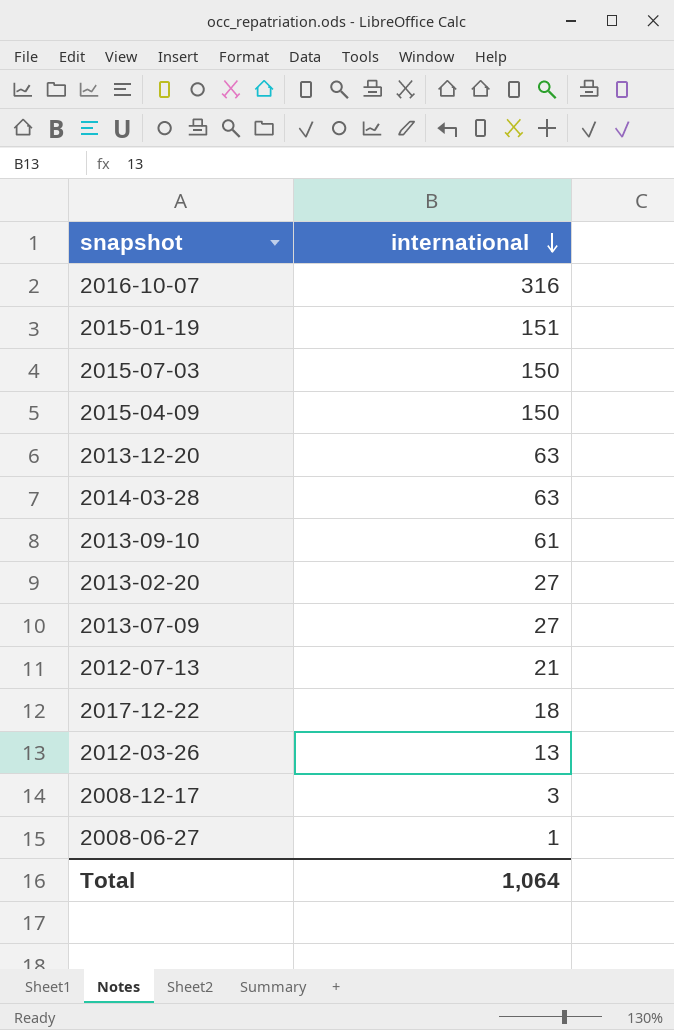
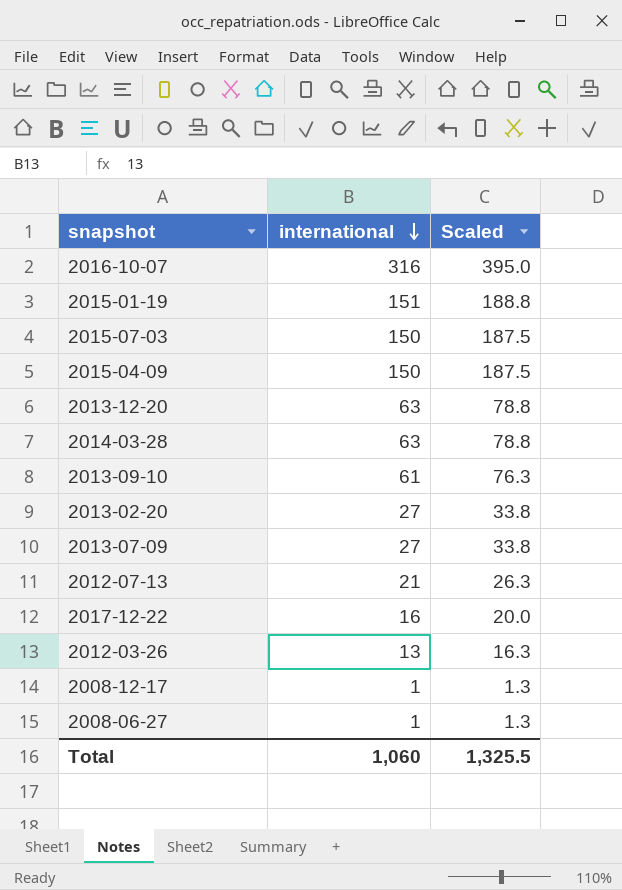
column Scaled | formula: none -> [international] * 1.25
2017-12-22 | international: 18 -> 16
2008-12-17 | international: 3 -> 1
Total | international: 1,064 -> 1,060

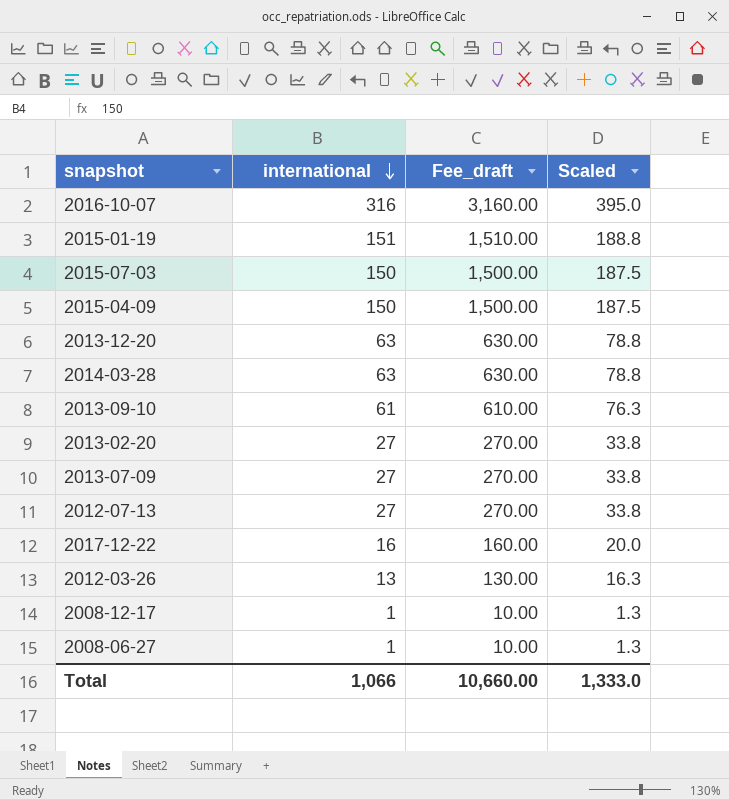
column Fee_draft | formula: none -> [international] * 10
2012-07-13 | international: 21 -> 27
2012-07-13 | Scaled: 26.3 -> 33.8
Total | international: 1,060 -> 1,066
Total | Scaled: 1,325.5 -> 1,333.0

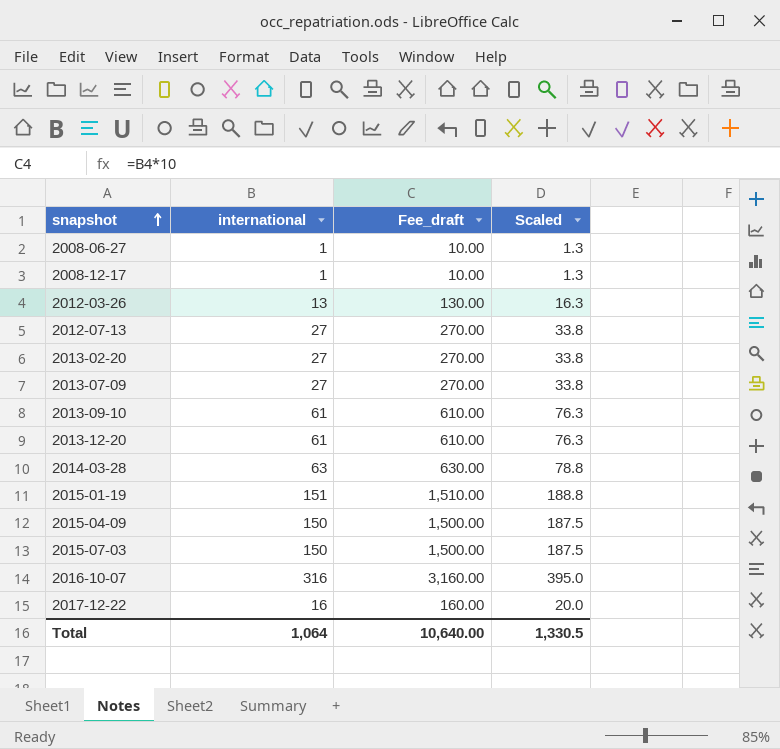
row order: international descending -> snapshot ascending
2013-12-20 | international: 63 -> 61
2013-12-20 | Fee_draft: 630.00 -> 610.00
2013-12-20 | Scaled: 78.8 -> 76.3
Total | international: 1,066 -> 1,064
Total | Fee_draft: 10,660.00 -> 10,640.00
Total | Scaled: 1,333.0 -> 1,330.5

